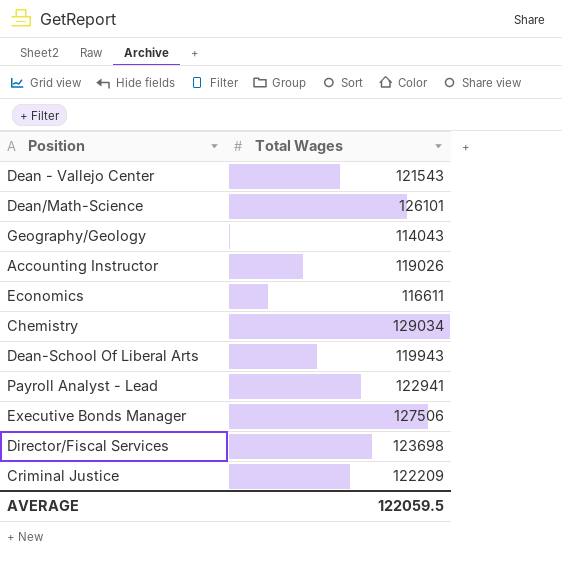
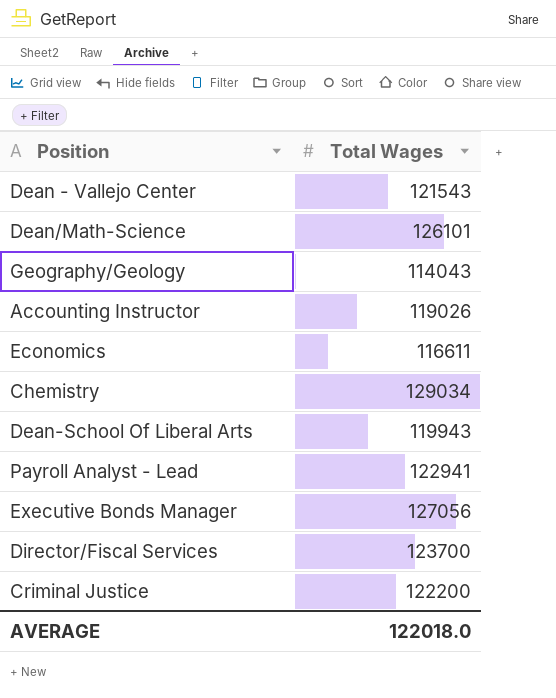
Executive Bonds Manager | Total Wages: 127506 -> 127056
Director/Fiscal Services | Total Wages: 123698 -> 123700
Criminal Justice | Total Wages: 122209 -> 122200
AVERAGE | Total Wages: 122059.5 -> 122018.0

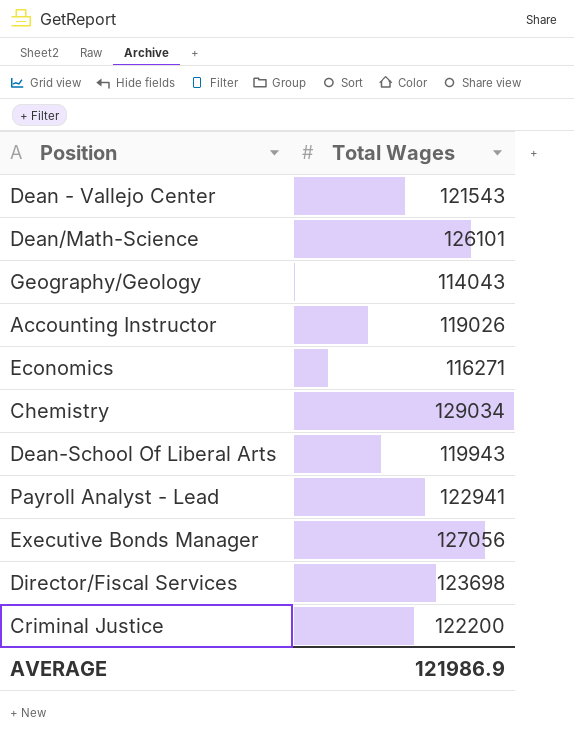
Economics | Total Wages: 116611 -> 116271
Director/Fiscal Services | Total Wages: 123700 -> 123698
AVERAGE | Total Wages: 122018.0 -> 121986.9

